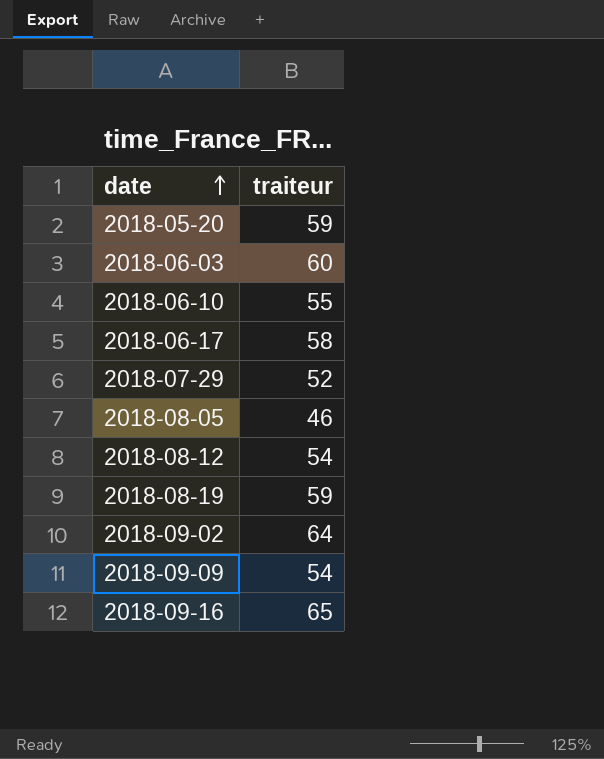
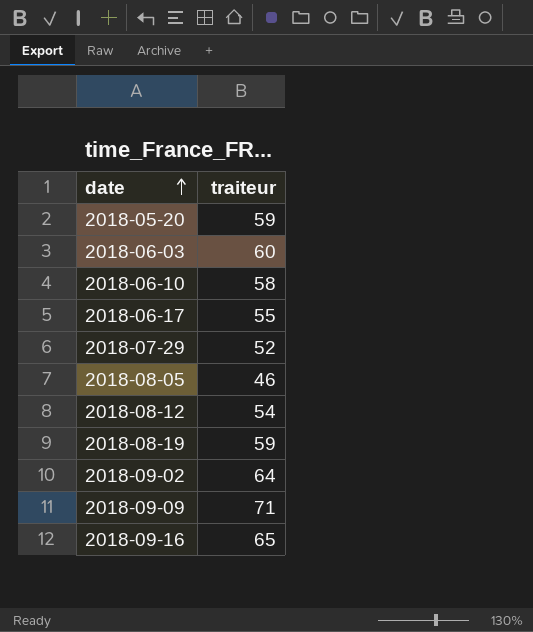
2018-06-10 | traiteur: 55 -> 58
2018-06-17 | traiteur: 58 -> 55
2018-09-09 | traiteur: 54 -> 71

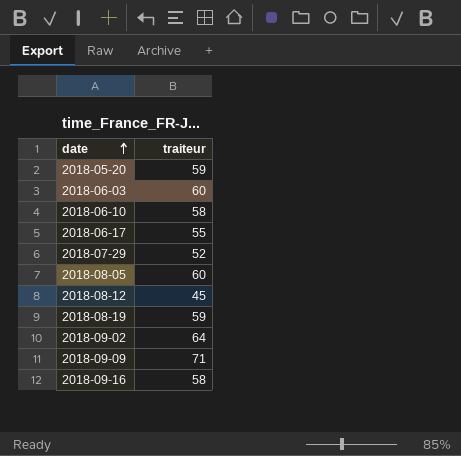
2018-08-05 | traiteur: 46 -> 60
2018-08-12 | traiteur: 54 -> 45
2018-09-16 | traiteur: 65 -> 58

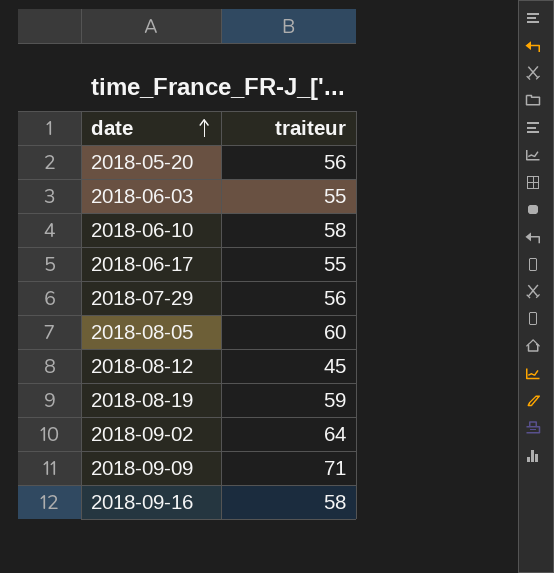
2018-05-20 | traiteur: 59 -> 56
2018-06-03 | traiteur: 60 -> 55
2018-07-29 | traiteur: 52 -> 56

